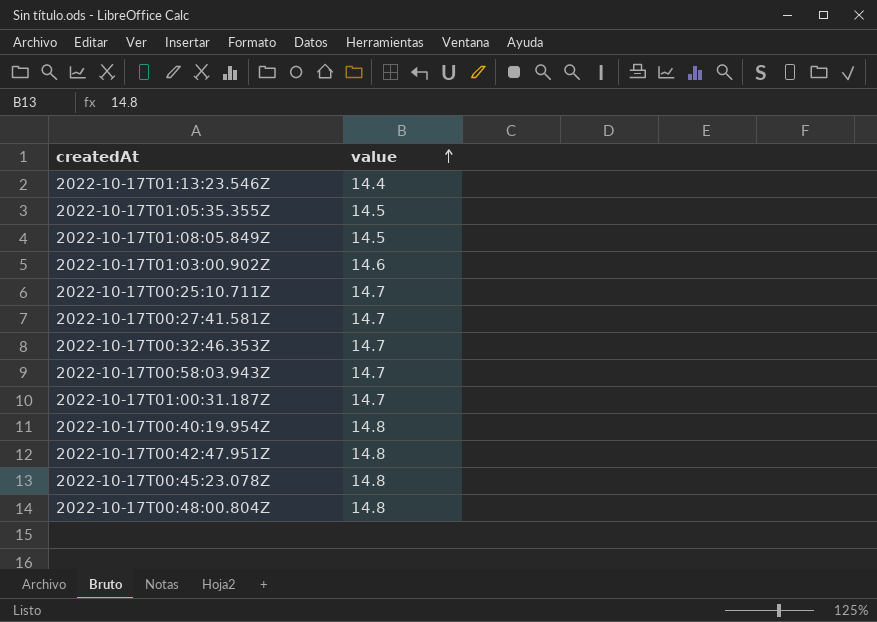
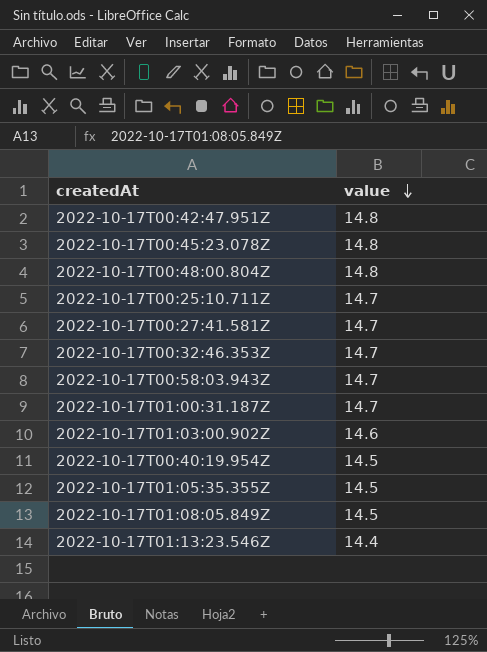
row order: value ascending -> value descending
2022-10-17T00:40:19.954Z | value: 14.8 -> 14.5

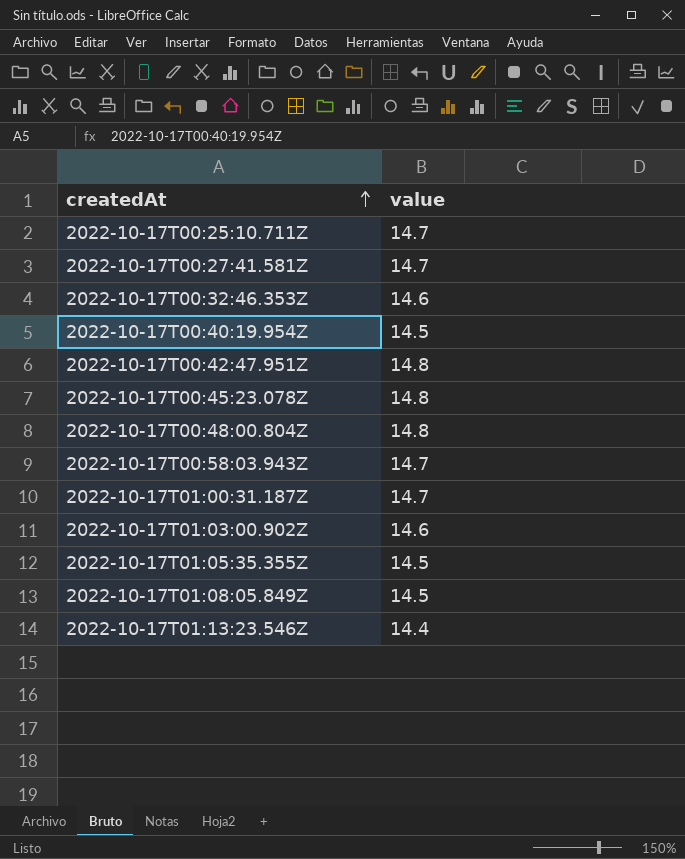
row order: value descending -> createdAt ascending
2022-10-17T00:32:46.353Z | value: 14.7 -> 14.6

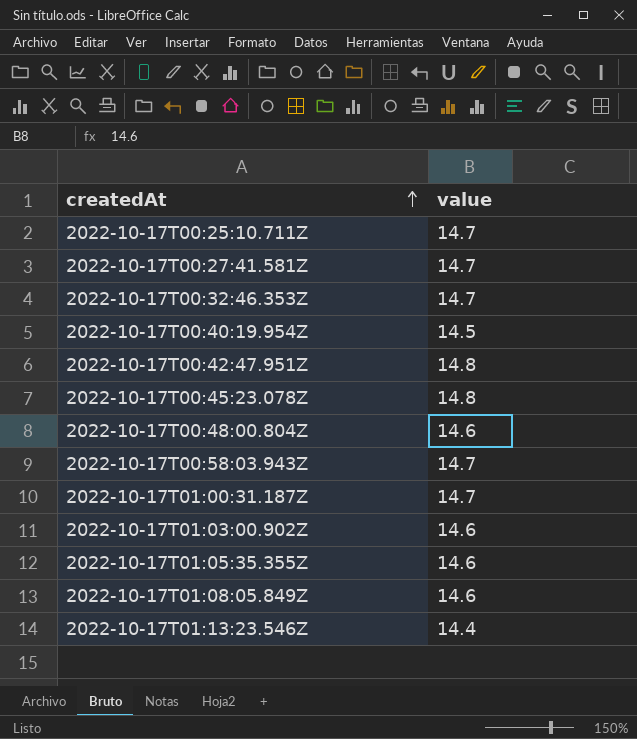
2022-10-17T00:32:46.353Z | value: 14.6 -> 14.7
2022-10-17T00:48:00.804Z | value: 14.8 -> 14.6
2022-10-17T01:05:35.355Z | value: 14.5 -> 14.6
2022-10-17T01:08:05.849Z | value: 14.5 -> 14.6

